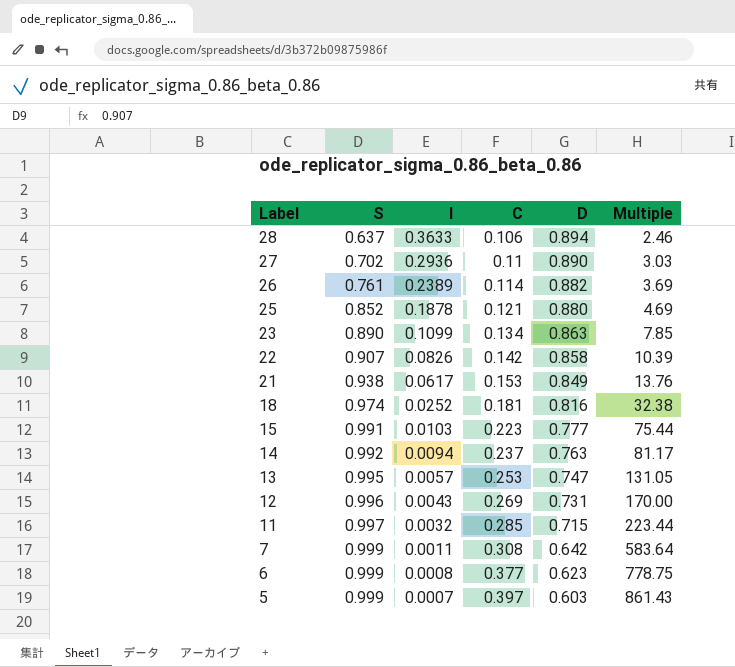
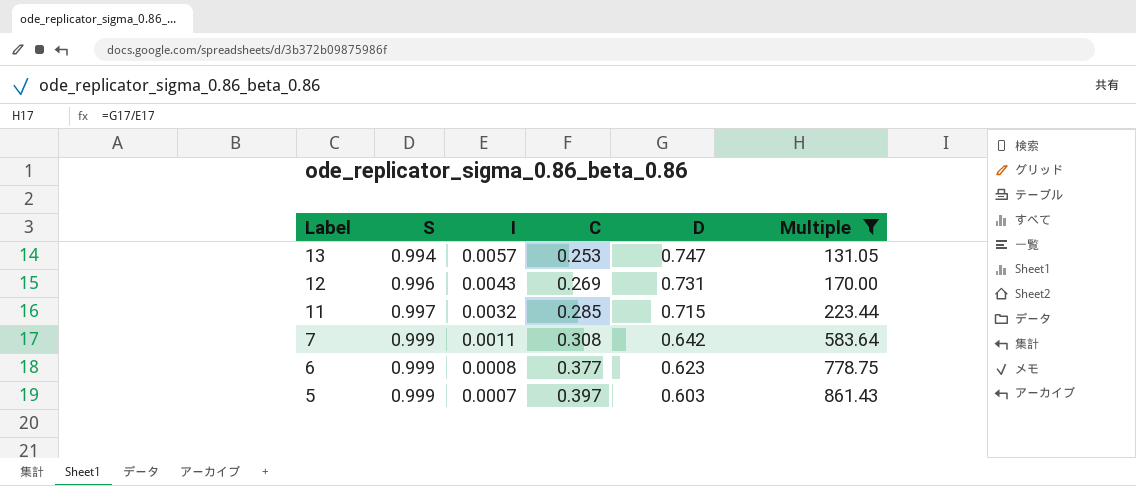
filter: none -> Multiple >= 131.05
13 | S: 0.995 -> 0.994

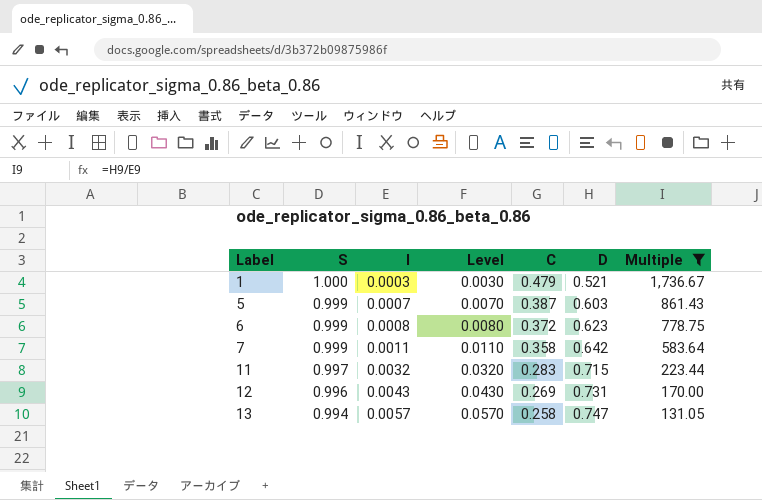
row order: Label descending -> Label ascending
column Level | formula: none -> [I] * 10
row 1: none -> 1.000 | 0.0003 | 0.0030 | 0.479 | 0.521 | 1,736.67
5 | C: 0.397 -> 0.387
6 | C: 0.377 -> 0.372
7 | C: 0.308 -> 0.358
11 | C: 0.285 -> 0.283
13 | C: 0.253 -> 0.258

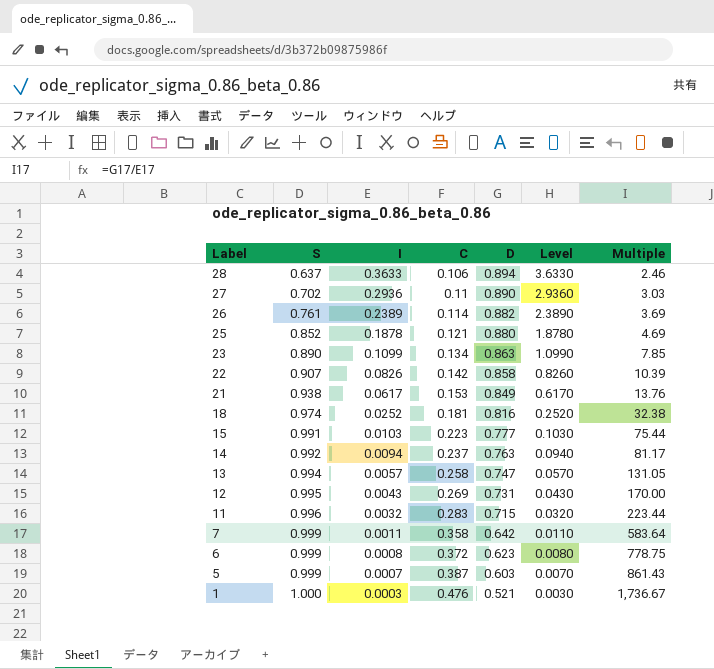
filter: Multiple >= 131.05 -> none
row order: Label ascending -> Label descending
column Level | position: 4 -> 6
12 | S: 0.996 -> 0.995
11 | S: 0.997 -> 0.996
1 | C: 0.479 -> 0.476

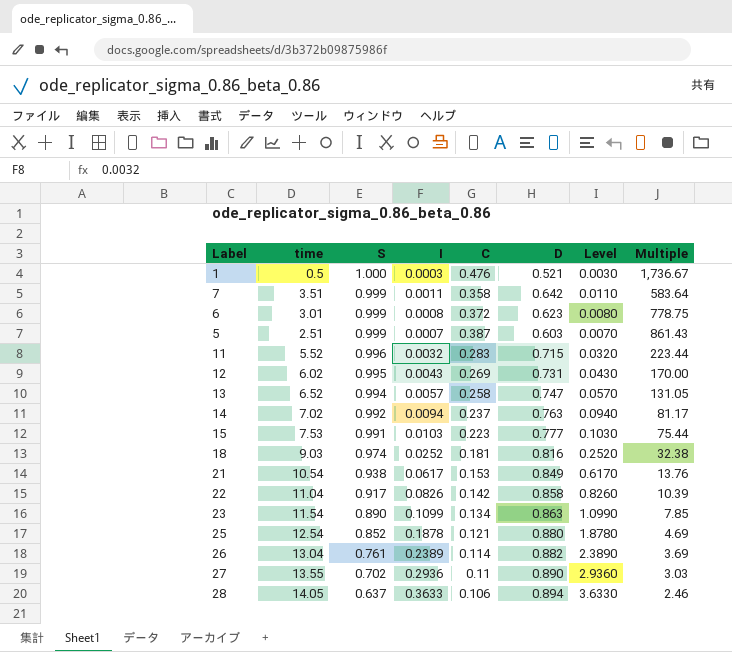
row order: Label descending -> S descending
column time | position: none -> 2
22 | S: 0.907 -> 0.917

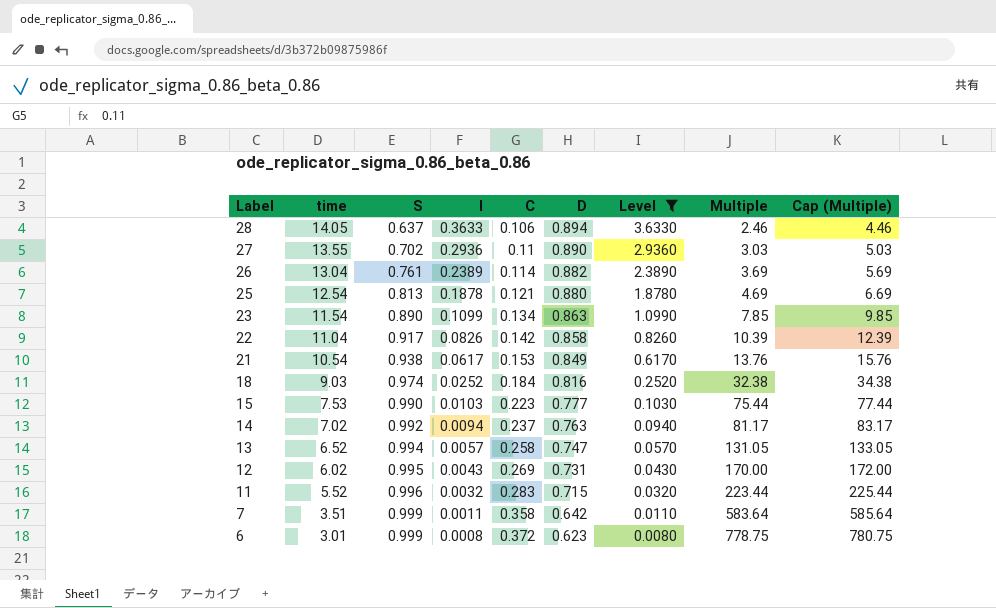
filter: none -> Level >= 0.0080
row order: S descending -> Label descending
column Cap (Multiple) | formula: none -> [Multiple] + 2
25 | S: 0.852 -> 0.813
18 | C: 0.181 -> 0.184
15 | S: 0.991 -> 0.990

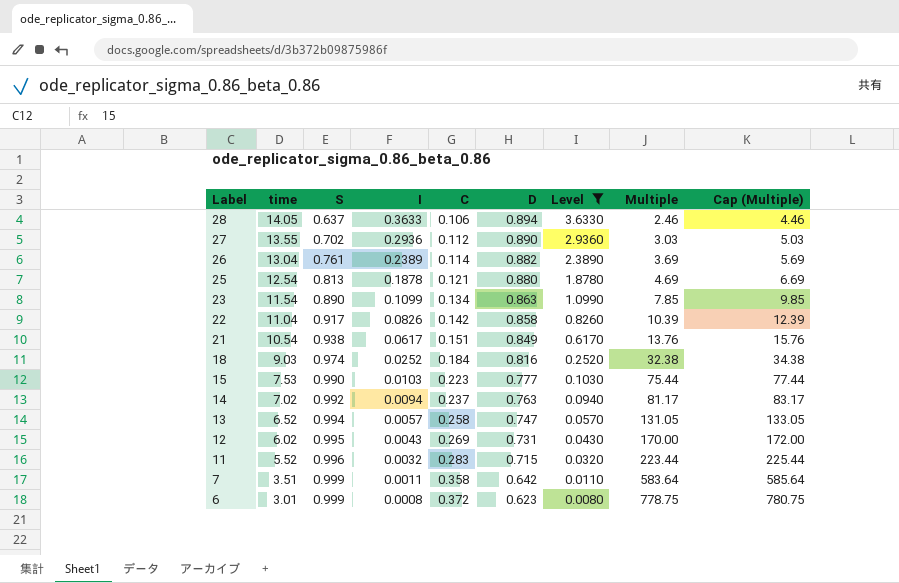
27 | C: 0.11 -> 0.112
21 | C: 0.153 -> 0.151

